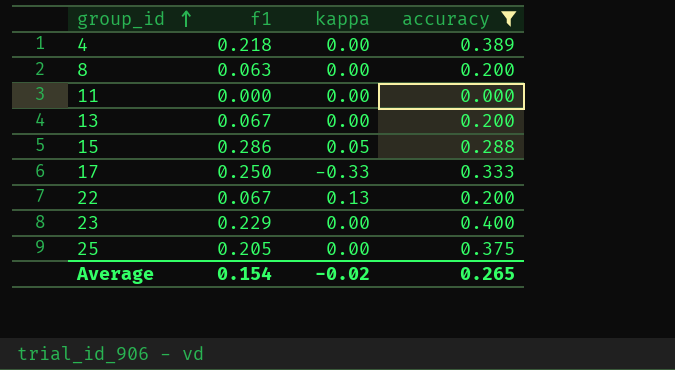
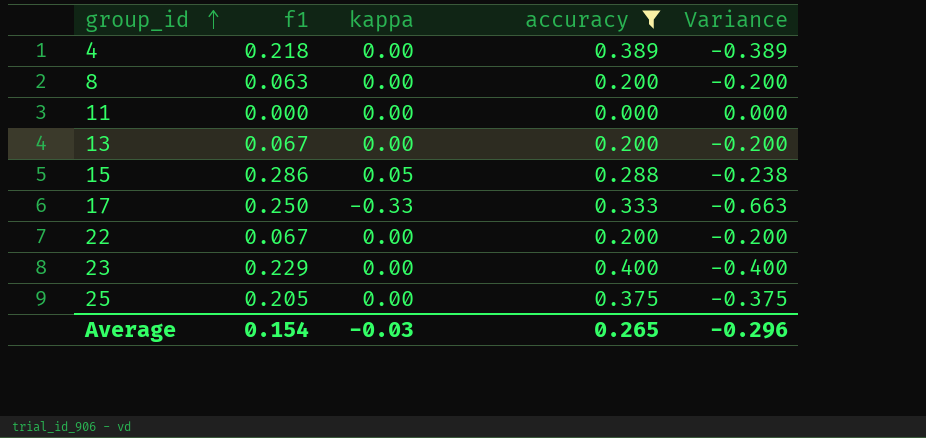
column Variance | formula: none -> [kappa] - [accuracy]
22 | kappa: 0.13 -> 0.00
Average | kappa: -0.02 -> -0.03

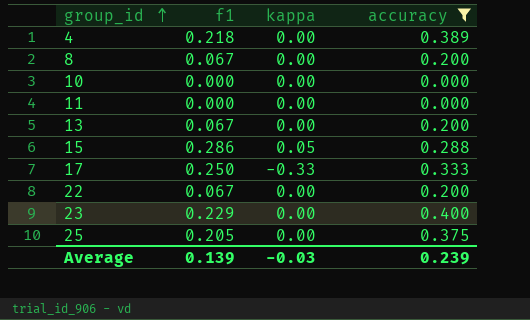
column Variance | formula: [kappa] - [accuracy] -> none
8 | f1: 0.063 -> 0.067
row 10: none -> 0.000 | 0.00 | 0.000
Average | f1: 0.154 -> 0.139
Average | accuracy: 0.265 -> 0.239

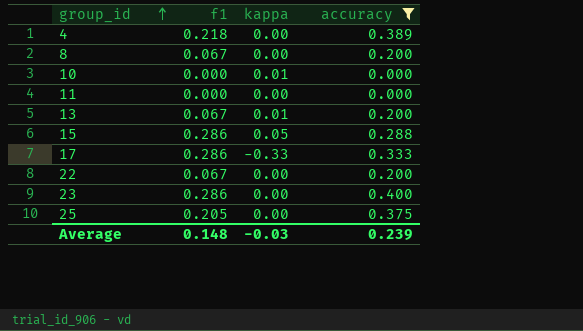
10 | kappa: 0.00 -> 0.01
13 | kappa: 0.00 -> 0.01
17 | f1: 0.250 -> 0.286
23 | f1: 0.229 -> 0.286
Average | f1: 0.139 -> 0.148

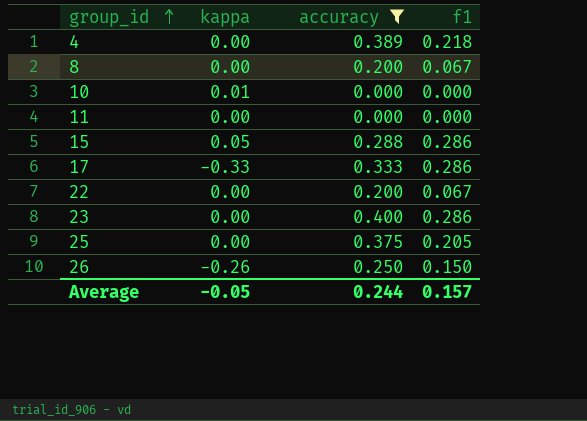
column f1 | position: 2 -> 4
row 13: 0.067 | 0.01 | 0.200 -> none
row 26: none -> -0.26 | 0.250 | 0.150
Average | kappa: -0.03 -> -0.05
Average | accuracy: 0.239 -> 0.244
Average | f1: 0.148 -> 0.157

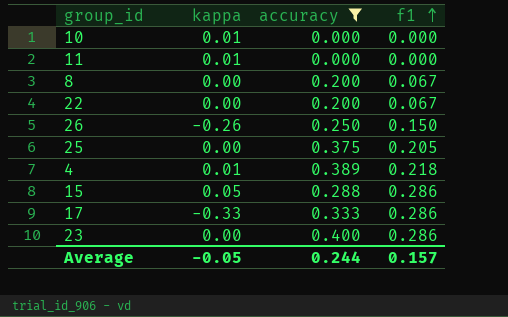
row order: group_id ascending -> f1 ascending
11 | kappa: 0.00 -> 0.01
4 | kappa: 0.00 -> 0.01

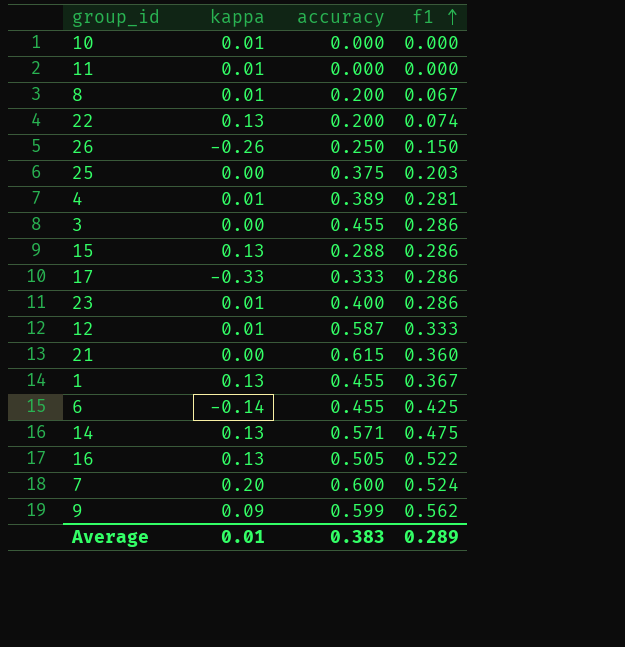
filter: accuracy <= 0.400 -> none
8 | kappa: 0.00 -> 0.01
22 | kappa: 0.00 -> 0.13
22 | f1: 0.067 -> 0.074
25 | f1: 0.205 -> 0.203
4 | f1: 0.218 -> 0.281
15 | kappa: 0.05 -> 0.13
23 | kappa: 0.00 -> 0.01
Average | kappa: -0.05 -> 0.01
Average | accuracy: 0.244 -> 0.383
Average | f1: 0.157 -> 0.289

